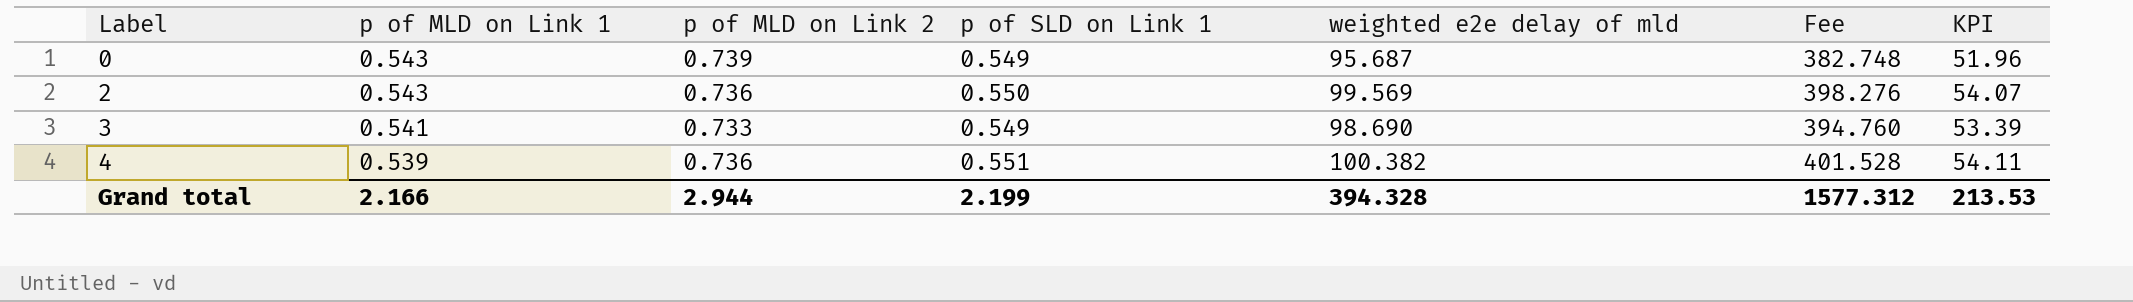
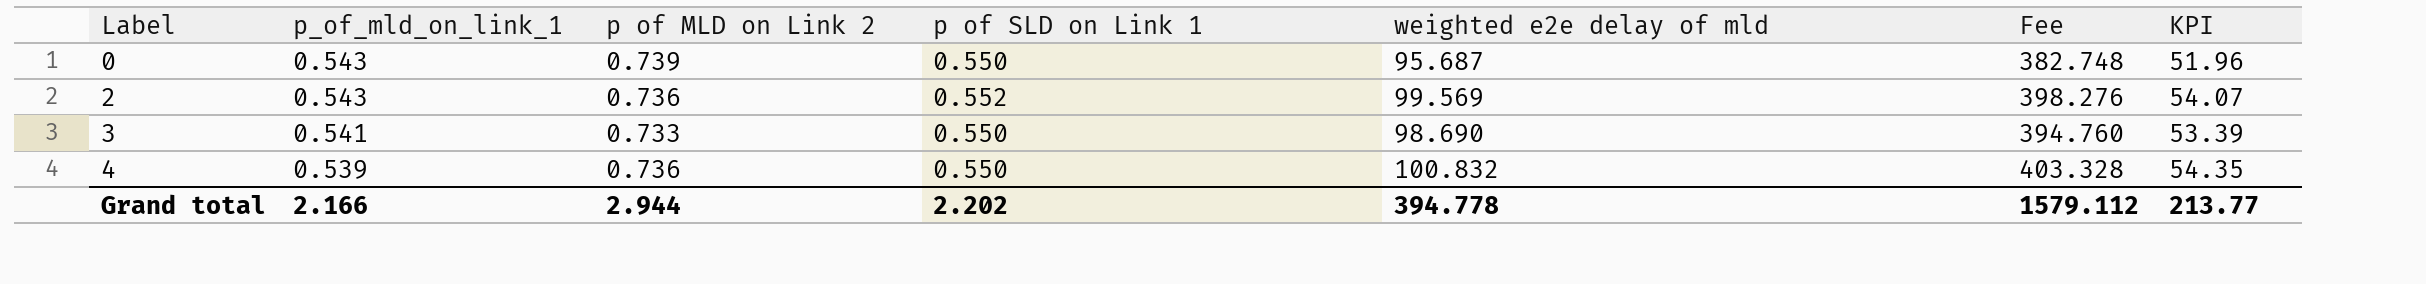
column name: p of MLD on Link 1 -> p_of_mld_on_link_1
0 | p of SLD on Link 1: 0.549 -> 0.550
2 | p of SLD on Link 1: 0.550 -> 0.552
3 | p of SLD on Link 1: 0.549 -> 0.550
4 | p of SLD on Link 1: 0.551 -> 0.550
4 | weighted e2e delay of mld: 100.382 -> 100.832
4 | Fee: 401.528 -> 403.328
4 | KPI: 54.11 -> 54.35
Grand total | p of SLD on Link 1: 2.199 -> 2.202
Grand total | weighted e2e delay of mld: 394.328 -> 394.778
Grand total | Fee: 1577.312 -> 1579.112
Grand total | KPI: 213.53 -> 213.77

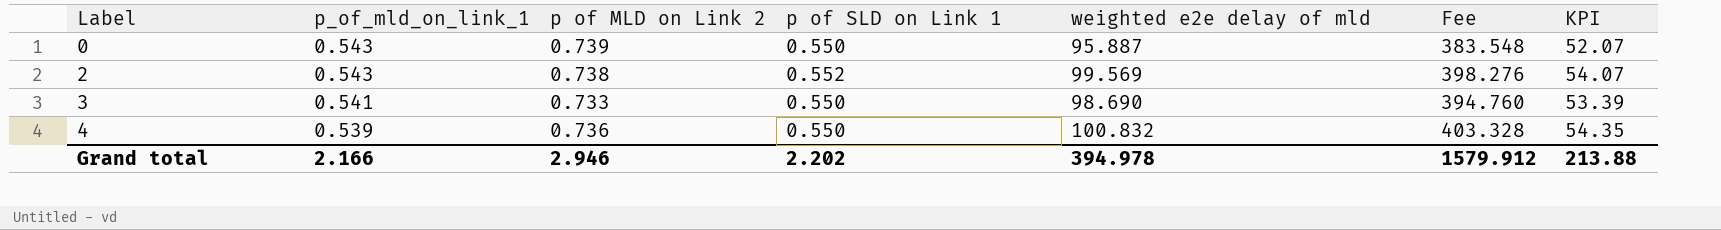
0 | weighted e2e delay of mld: 95.687 -> 95.887
0 | Fee: 382.748 -> 383.548
0 | KPI: 51.96 -> 52.07
2 | p of MLD on Link 2: 0.736 -> 0.738
Grand total | p of MLD on Link 2: 2.944 -> 2.946
Grand total | weighted e2e delay of mld: 394.778 -> 394.978
Grand total | Fee: 1579.112 -> 1579.912
Grand total | KPI: 213.77 -> 213.88

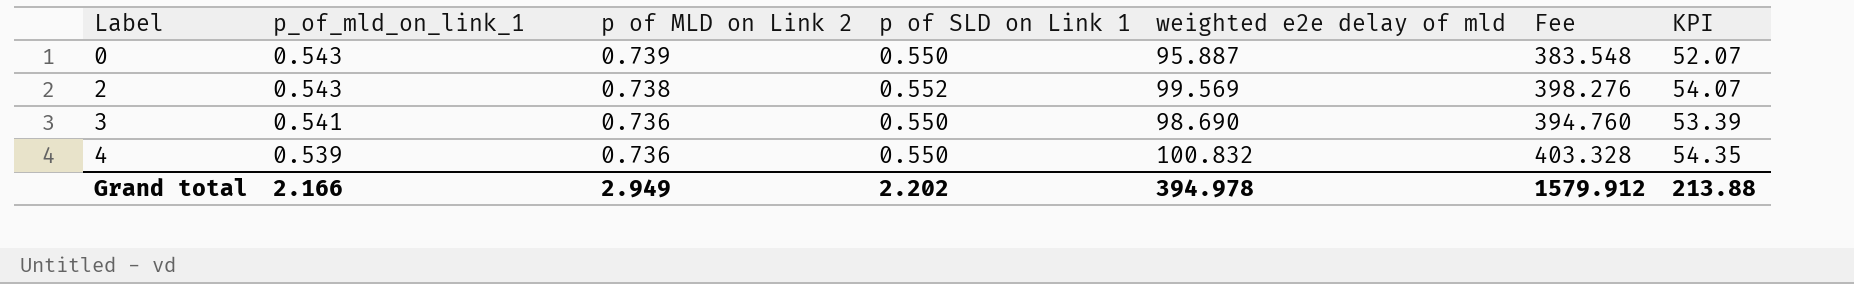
3 | p of MLD on Link 2: 0.733 -> 0.736
Grand total | p of MLD on Link 2: 2.946 -> 2.949

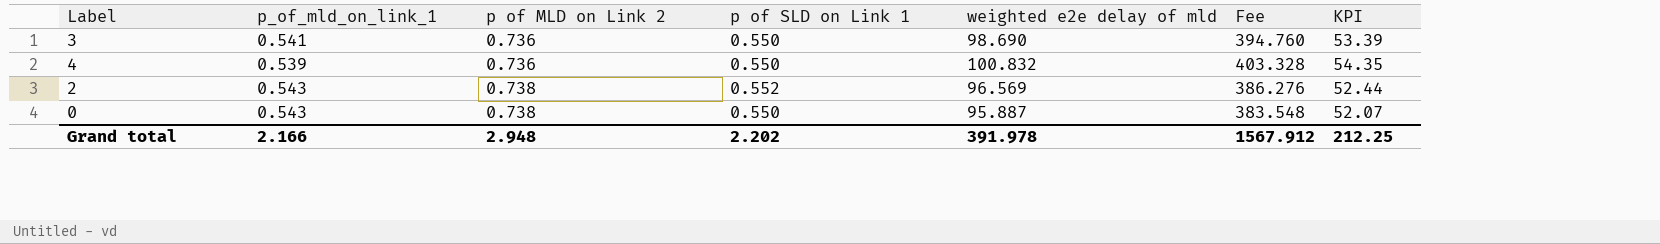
row order: Label ascending -> p of MLD on Link 2 ascending
2 | weighted e2e delay of mld: 99.569 -> 96.569
2 | Fee: 398.276 -> 386.276
2 | KPI: 54.07 -> 52.44
0 | p of MLD on Link 2: 0.739 -> 0.738
Grand total | p of MLD on Link 2: 2.949 -> 2.948
Grand total | weighted e2e delay of mld: 394.978 -> 391.978
Grand total | Fee: 1579.912 -> 1567.912
Grand total | KPI: 213.88 -> 212.25

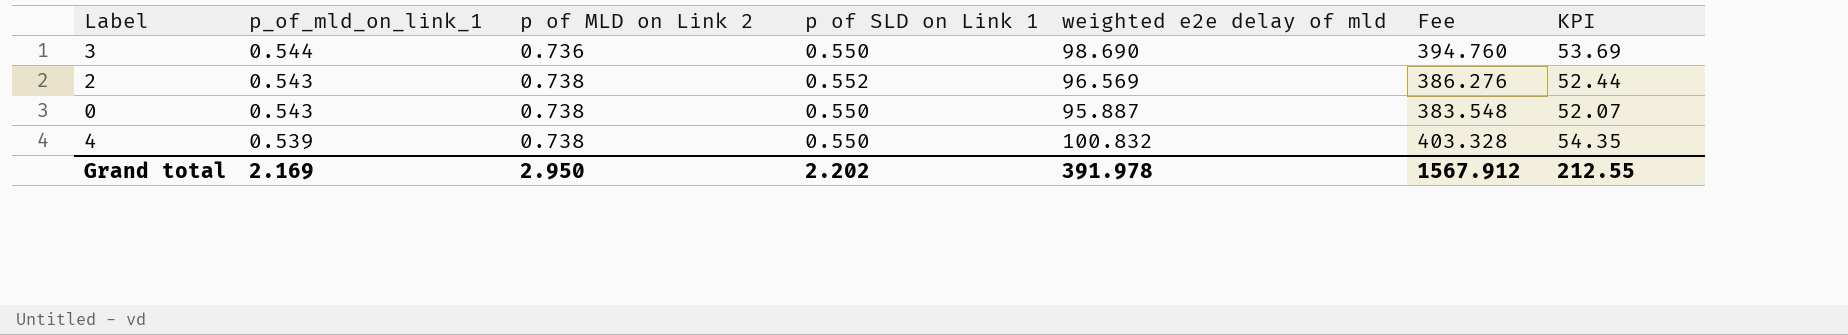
row order: p of MLD on Link 2 ascending -> p_of_mld_on_link_1 descending
3 | p_of_mld_on_link_1: 0.541 -> 0.544
3 | KPI: 53.39 -> 53.69
4 | p of MLD on Link 2: 0.736 -> 0.738
Grand total | p_of_mld_on_link_1: 2.166 -> 2.169
Grand total | p of MLD on Link 2: 2.948 -> 2.950
Grand total | KPI: 212.25 -> 212.55

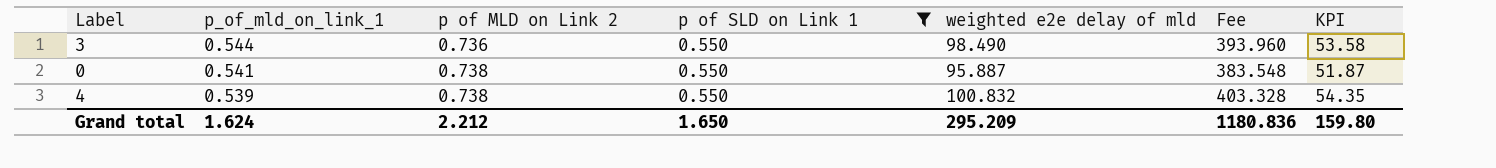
filter: none -> p of SLD on Link 1 = 0.550
3 | weighted e2e delay of mld: 98.690 -> 98.490
3 | Fee: 394.760 -> 393.960
3 | KPI: 53.69 -> 53.58
0 | p_of_mld_on_link_1: 0.543 -> 0.541
0 | KPI: 52.07 -> 51.87
Grand total | p_of_mld_on_link_1: 2.169 -> 1.624
Grand total | p of MLD on Link 2: 2.950 -> 2.212
Grand total | p of SLD on Link 1: 2.202 -> 1.650
Grand total | weighted e2e delay of mld: 391.978 -> 295.209
Grand total | Fee: 1567.912 -> 1180.836
Grand total | KPI: 212.55 -> 159.80

